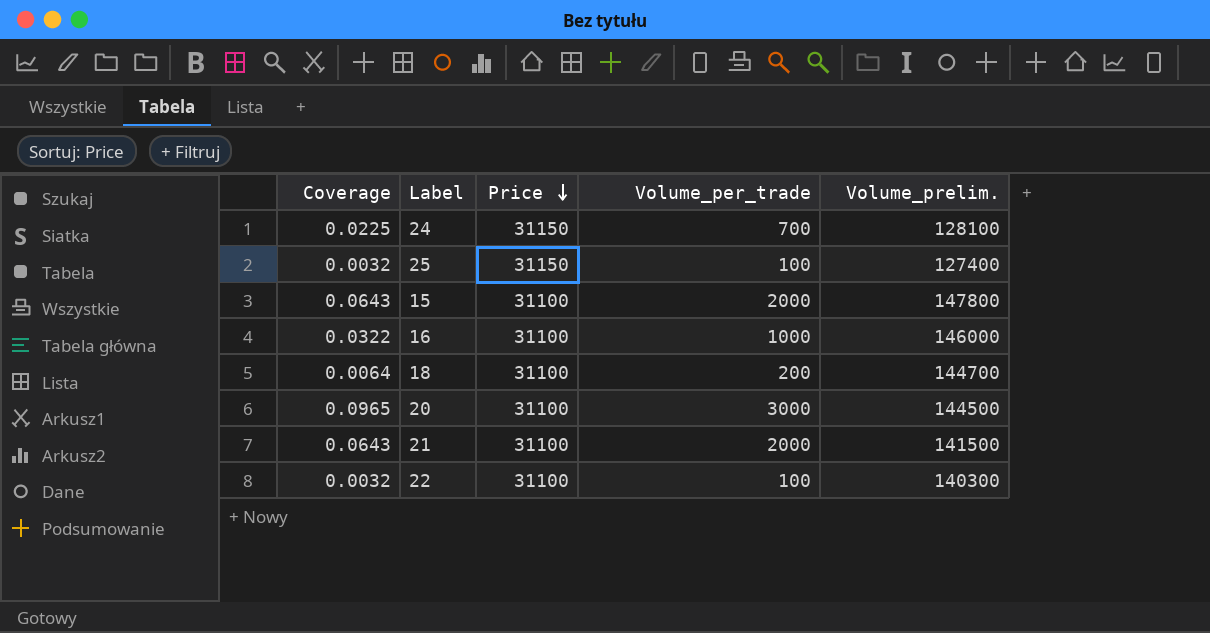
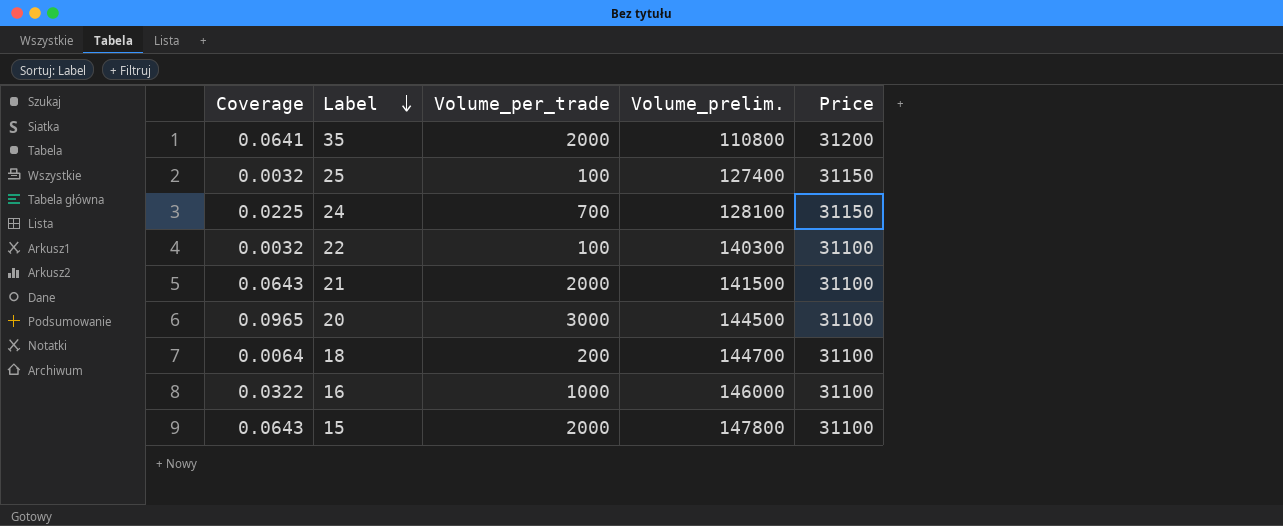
row order: Price descending -> Label descending
column Price | position: 3 -> 5
row 35: none -> 0.0641 | 2000 | 110800 | 31200

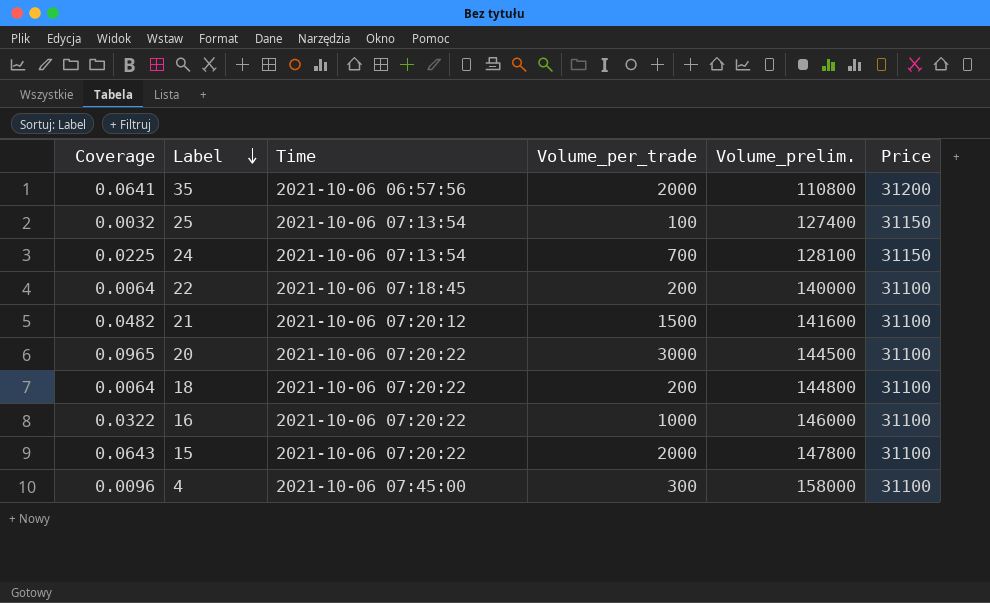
column Time | position: none -> 3
22 | Coverage: 0.0032 -> 0.0064
22 | Volume_per_trade: 100 -> 200
22 | Volume_prelim.: 140300 -> 140000
21 | Coverage: 0.0643 -> 0.0482
21 | Volume_per_trade: 2000 -> 1500
21 | Volume_prelim.: 141500 -> 141600
18 | Volume_prelim.: 144700 -> 144800
row 4: none -> 0.0096 | 2021-10-06 07:45:00 | 300 | 158000 | 31100

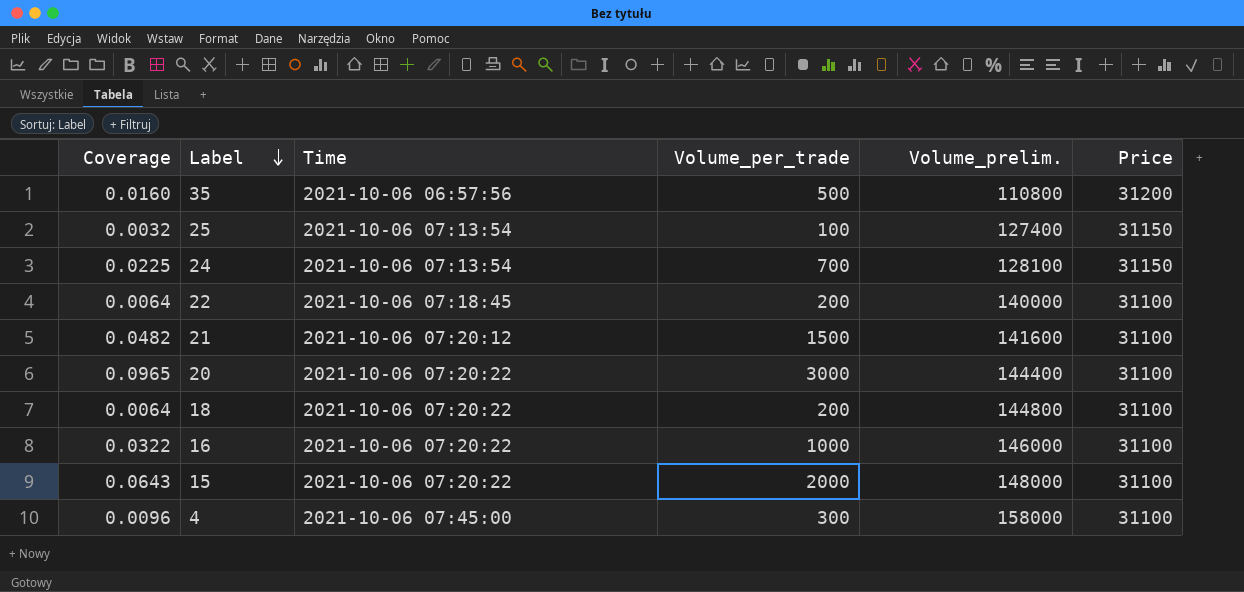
35 | Coverage: 0.0641 -> 0.0160
35 | Volume_per_trade: 2000 -> 500
20 | Volume_prelim.: 144500 -> 144400
15 | Volume_prelim.: 147800 -> 148000

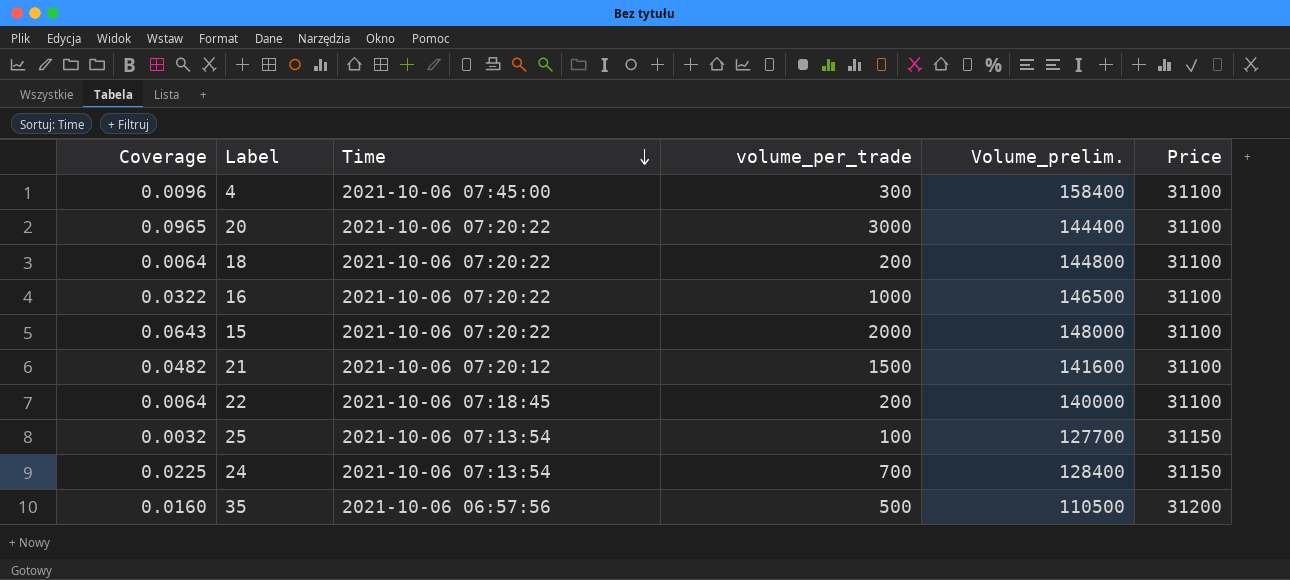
row order: Label descending -> Time descending
column name: Volume_per_trade -> volume_per_trade
4 | Volume_prelim.: 158000 -> 158400
16 | Volume_prelim.: 146000 -> 146500
25 | Volume_prelim.: 127400 -> 127700
24 | Volume_prelim.: 128100 -> 128400
35 | Volume_prelim.: 110800 -> 110500

